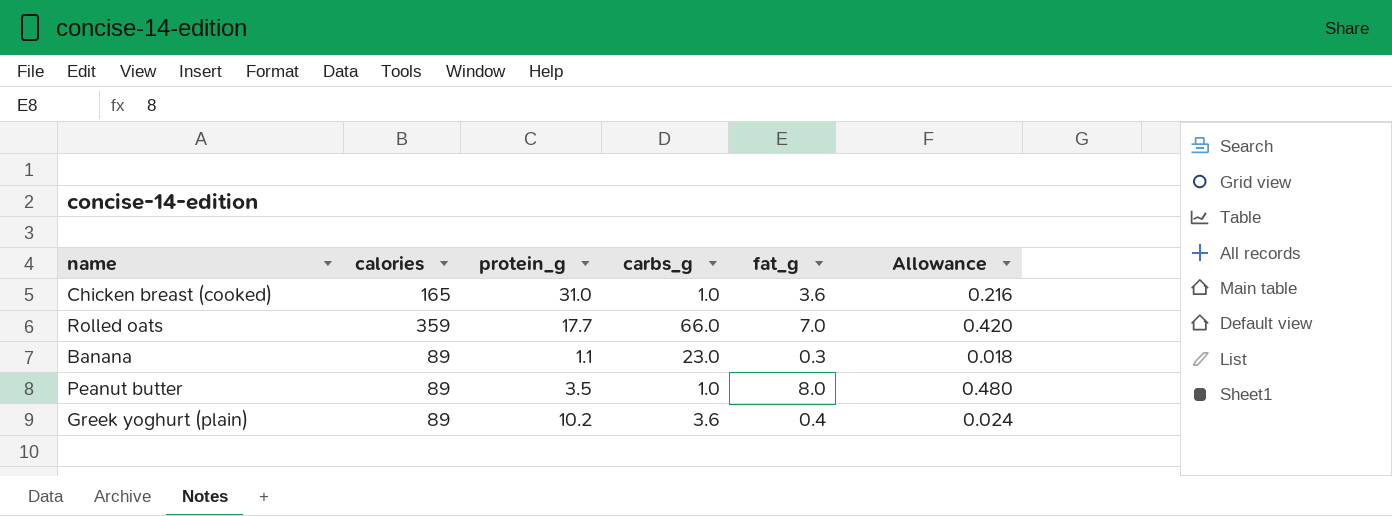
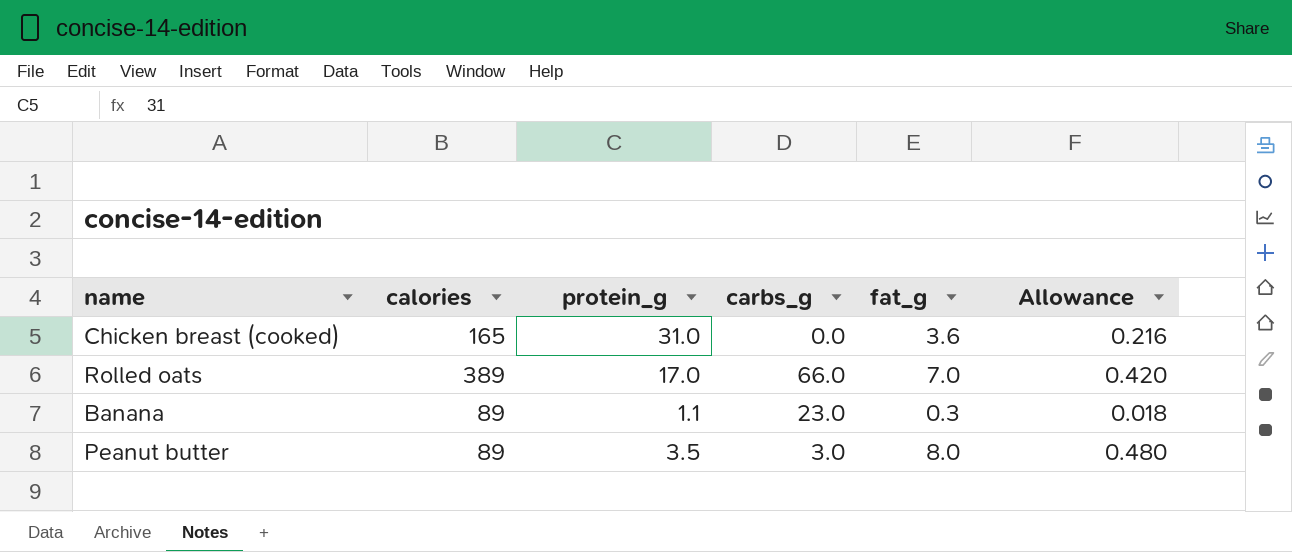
row Greek yoghurt (plain): 89 | 10.2 | 3.6 | 0.4 | 0.024 -> none
Chicken breast (cooked) | carbs_g: 1.0 -> 0.0
Rolled oats | calories: 359 -> 389
Rolled oats | protein_g: 17.7 -> 17.0
Peanut butter | carbs_g: 1.0 -> 3.0

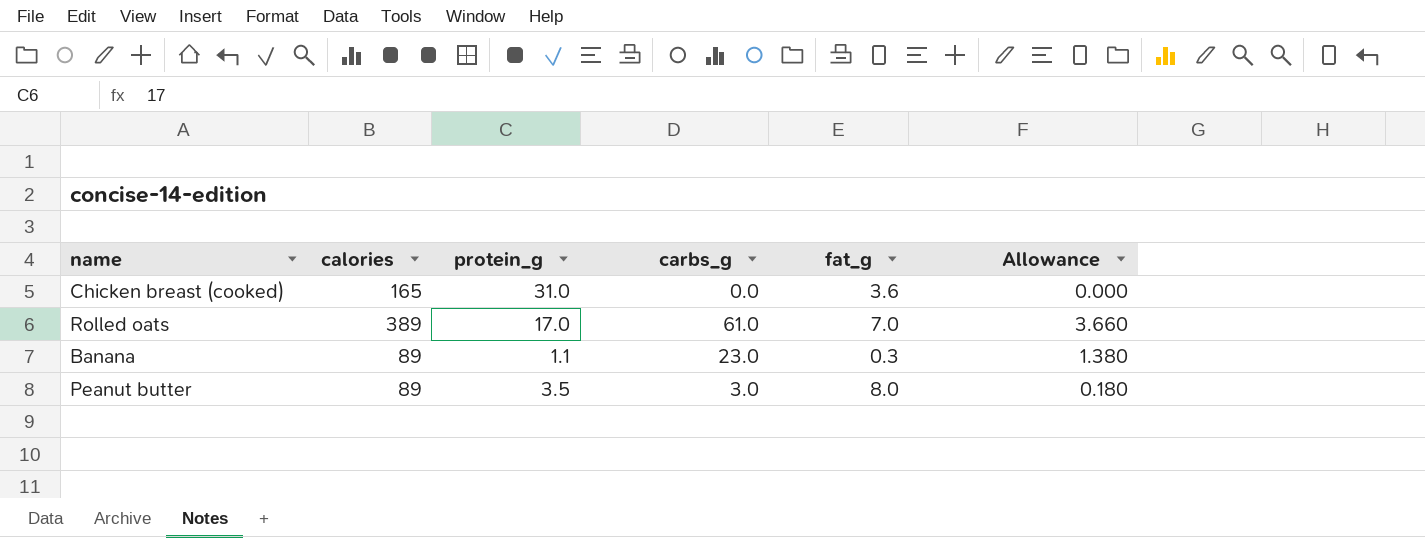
column Allowance | formula: [fat_g] * 0.06 -> [carbs_g] * 0.06
Rolled oats | carbs_g: 66.0 -> 61.0

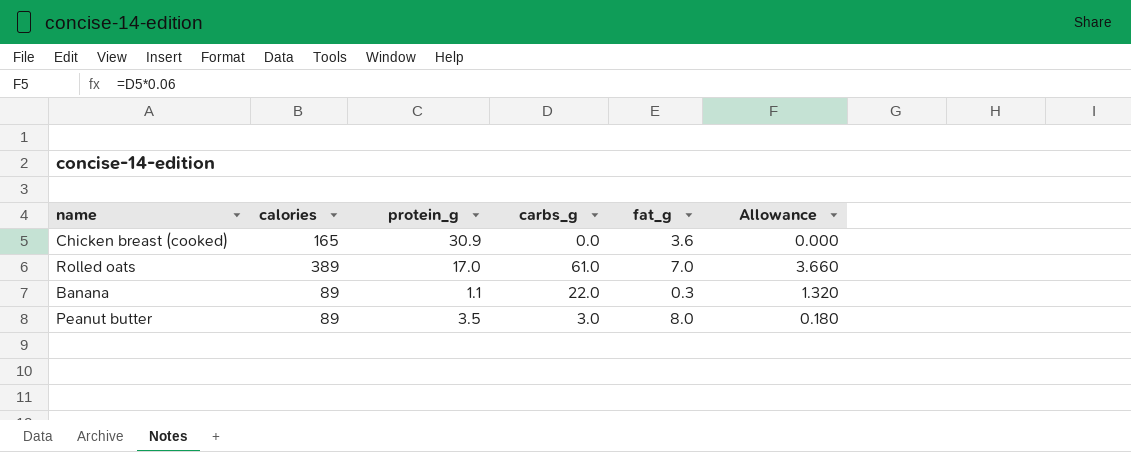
Chicken breast (cooked) | protein_g: 31.0 -> 30.9
Banana | carbs_g: 23.0 -> 22.0
Banana | Allowance: 1.380 -> 1.320

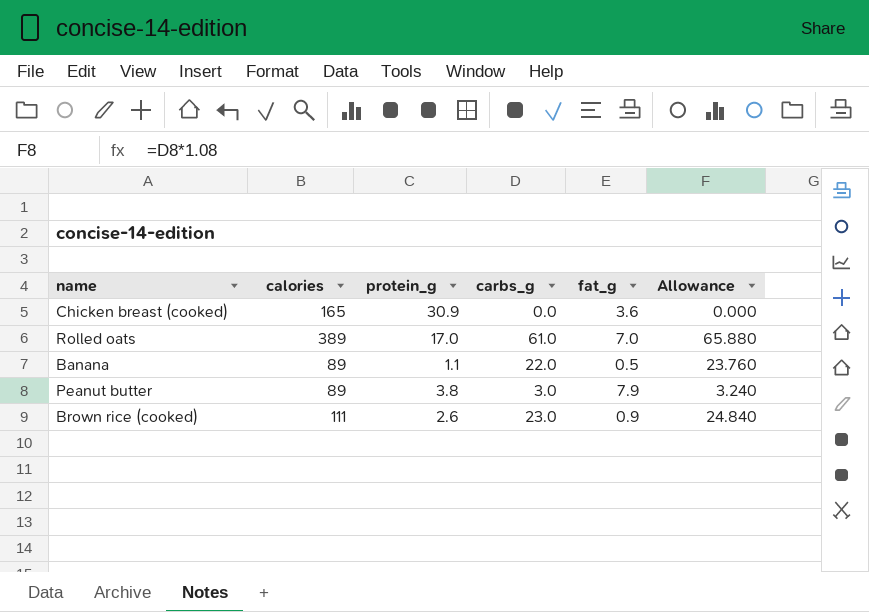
column Allowance | formula: [carbs_g] * 0.06 -> [carbs_g] * 1.08
Banana | fat_g: 0.3 -> 0.5
Peanut butter | protein_g: 3.5 -> 3.8
Peanut butter | fat_g: 8.0 -> 7.9
row Brown rice (cooked): none -> 111 | 2.6 | 23.0 | 0.9 | 24.840

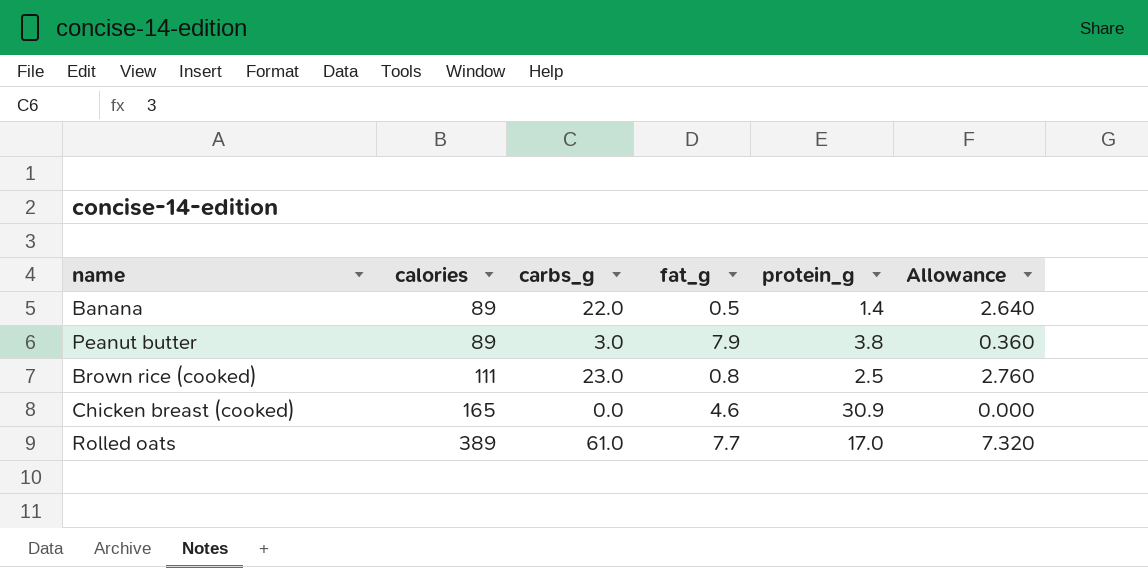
row order: none -> calories ascending
column protein_g | position: 3 -> 5
column Allowance | formula: [carbs_g] * 1.08 -> [carbs_g] * 0.12
Banana | protein_g: 1.1 -> 1.4
Brown rice (cooked) | fat_g: 0.9 -> 0.8
Brown rice (cooked) | protein_g: 2.6 -> 2.5
Chicken breast (cooked) | fat_g: 3.6 -> 4.6
Rolled oats | fat_g: 7.0 -> 7.7

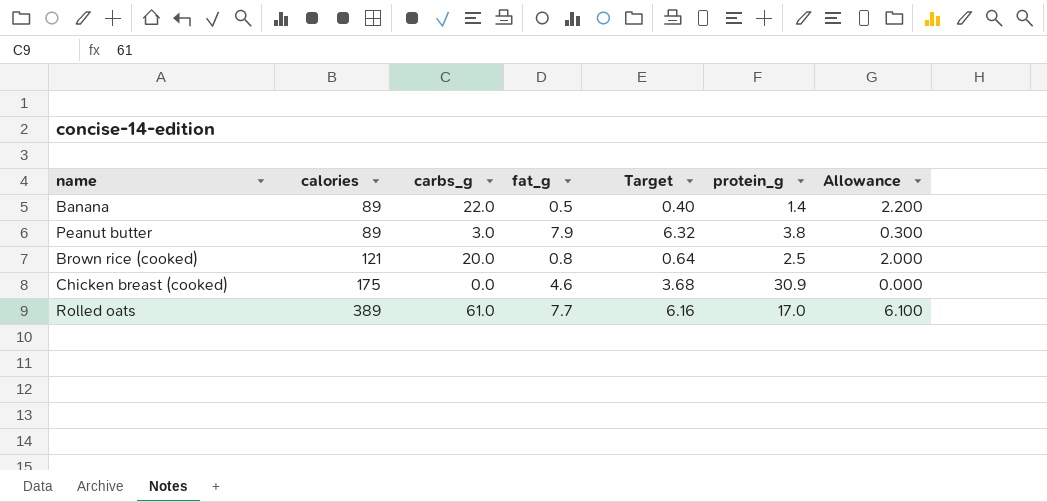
column Target | formula: none -> [fat_g] * 0.8
column Allowance | formula: [carbs_g] * 0.12 -> [carbs_g] * 0.1
Brown rice (cooked) | calories: 111 -> 121
Brown rice (cooked) | carbs_g: 23.0 -> 20.0
Chicken breast (cooked) | calories: 165 -> 175

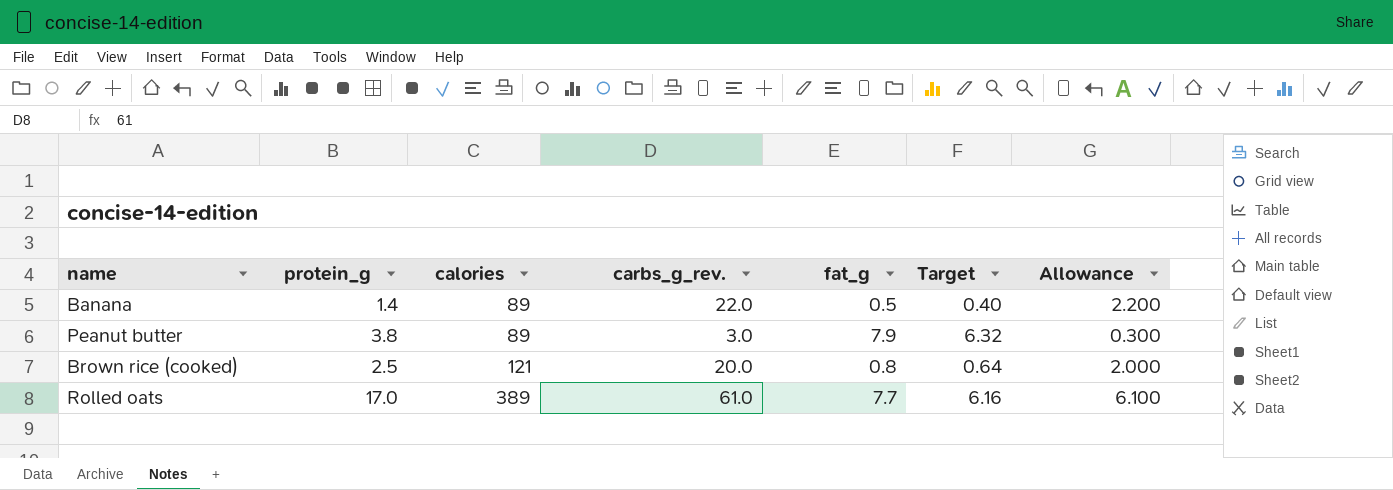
column protein_g | position: 6 -> 2
column name: carbs_g -> carbs_g_rev.
row Chicken breast (cooked): 175 | 0.0 | 4.6 | 3.68 | 30.9 | 0.000 -> none

